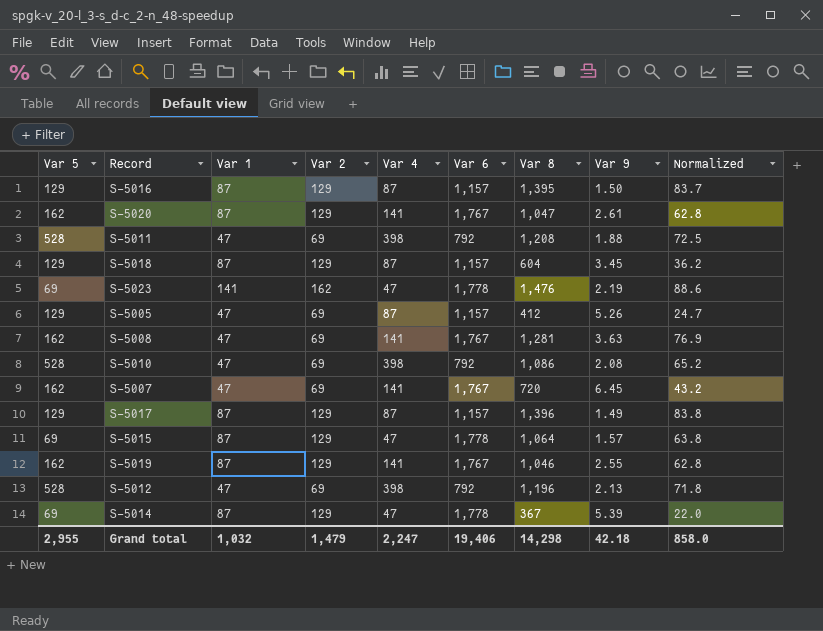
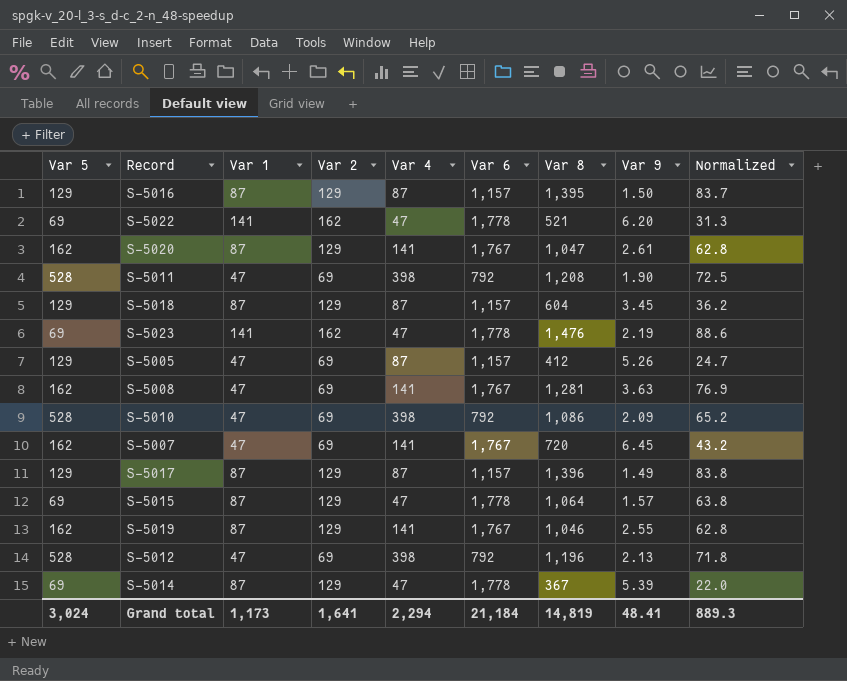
row S-5022: none -> 69 | 141 | 162 | 47 | 1,778 | 521 | 6.20 | 31.3
S-5011 | Var 9: 1.88 -> 1.90
S-5010 | Var 9: 2.08 -> 2.09
Grand total | Var 5: 2,955 -> 3,024
Grand total | Var 1: 1,032 -> 1,173
Grand total | Var 2: 1,479 -> 1,641
Grand total | Var 4: 2,247 -> 2,294
Grand total | Var 6: 19,406 -> 21,184
Grand total | Var 8: 14,298 -> 14,819
Grand total | Var 9: 42.18 -> 48.41
Grand total | Normalized: 858.0 -> 889.3

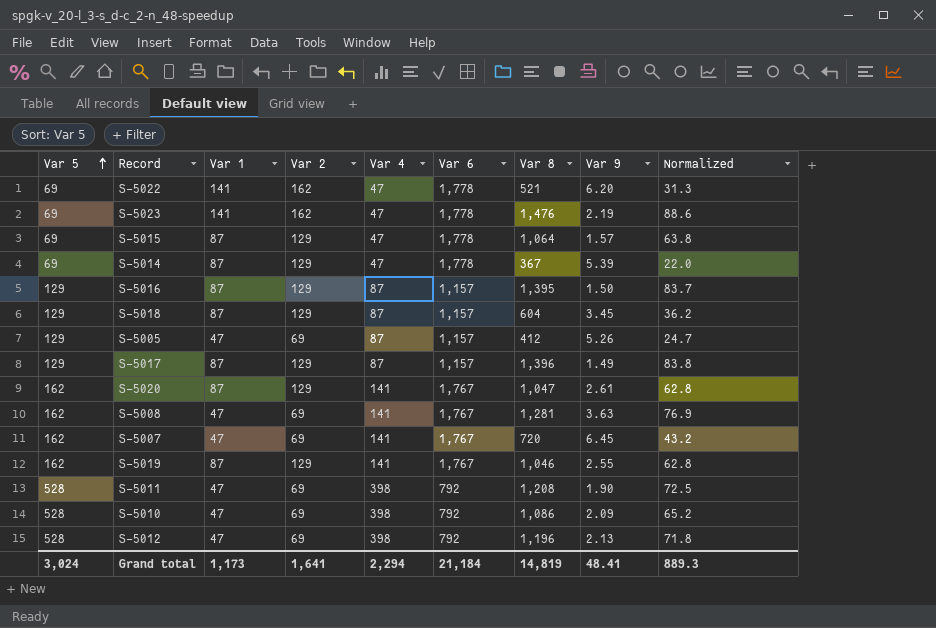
row order: none -> Var 5 ascending

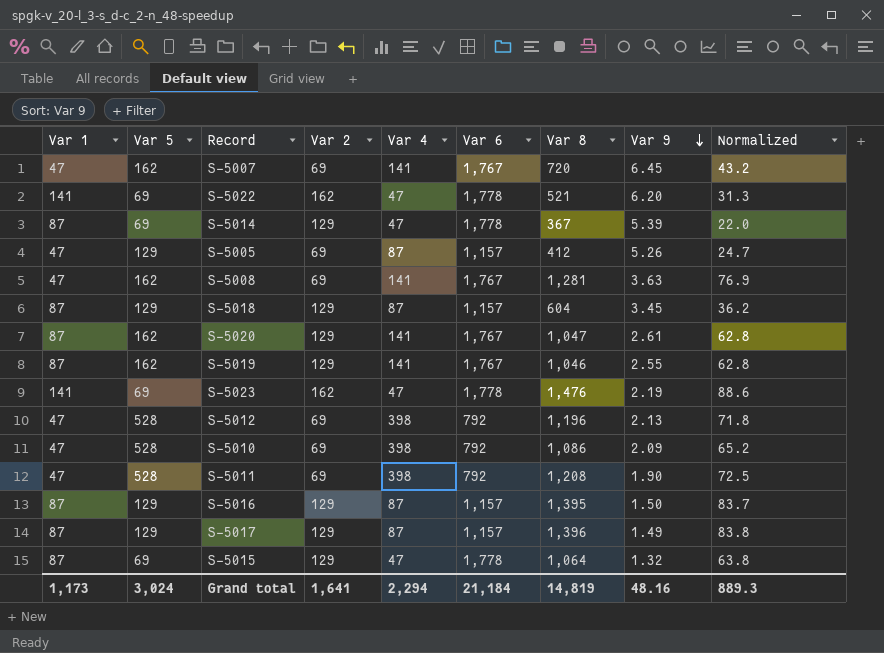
row order: Var 5 ascending -> Var 9 descending
column Var 1 | position: 3 -> 1
S-5015 | Var 9: 1.57 -> 1.32
Grand total | Var 9: 48.41 -> 48.16

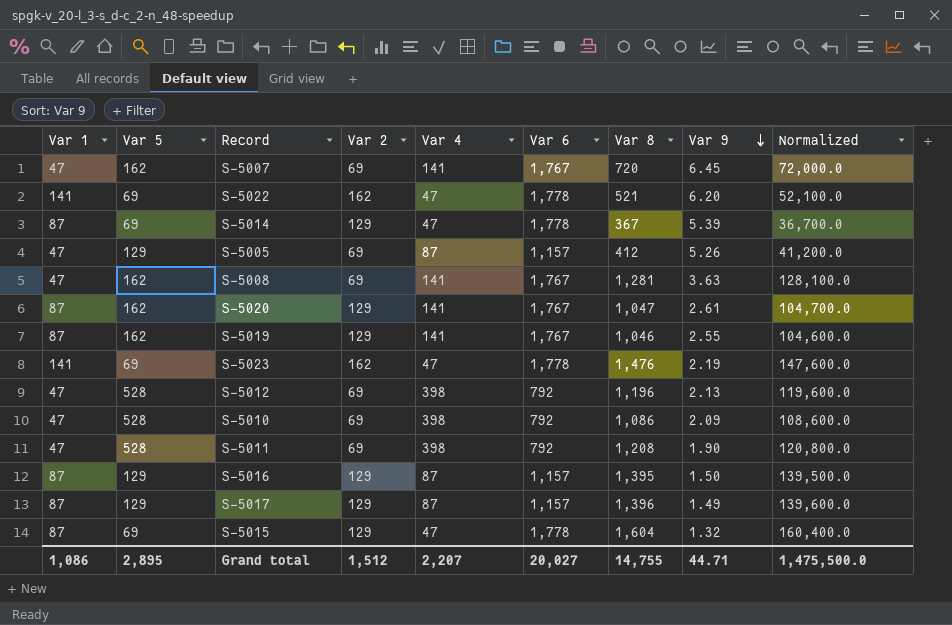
column Normalized | formula: [Var 8] * 0.06 -> [Var 8] * 100
row S-5018: 87 | 129 | 129 | 87 | 1,157 | 604 | 3.45 | 36.2 -> none
S-5015 | Var 8: 1,064 -> 1,604
Grand total | Var 1: 1,173 -> 1,086
Grand total | Var 5: 3,024 -> 2,895
Grand total | Var 2: 1,641 -> 1,512
Grand total | Var 4: 2,294 -> 2,207
Grand total | Var 6: 21,184 -> 20,027
Grand total | Var 8: 14,819 -> 14,755
Grand total | Var 9: 48.16 -> 44.71
Grand total | Normalized: 889.3 -> 1,475,500.0

